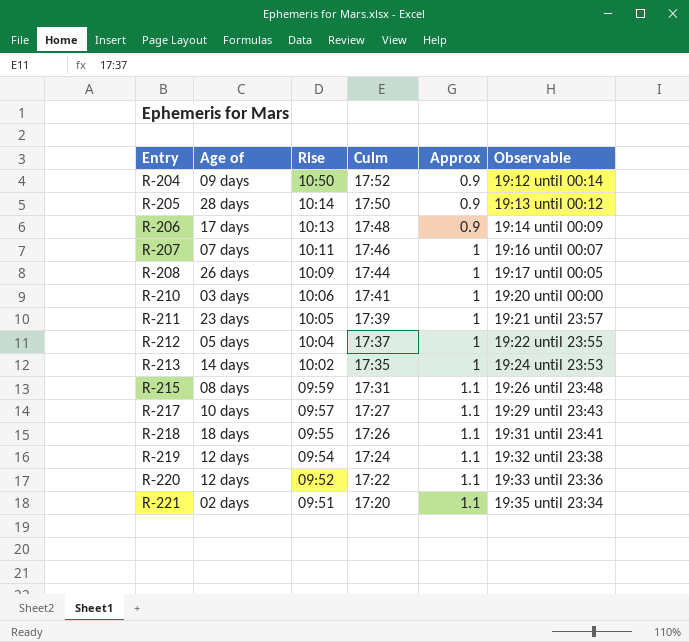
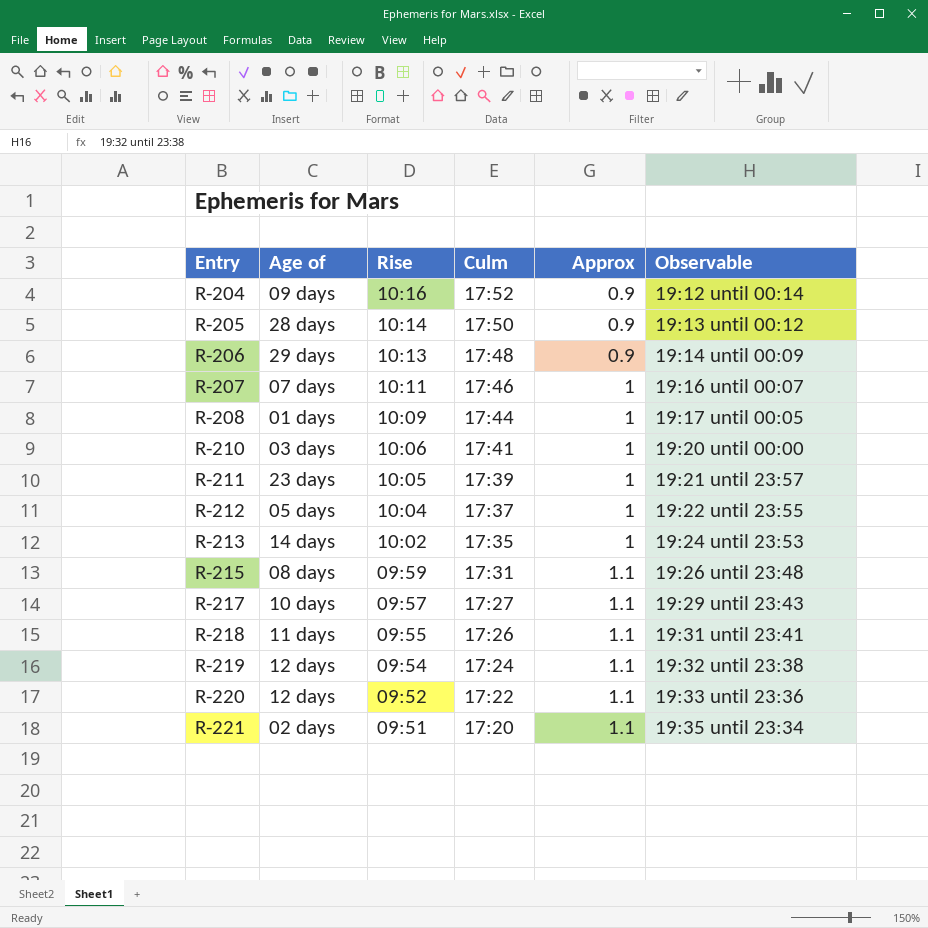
R-204 | Rise: 10:50 -> 10:16
R-206 | Age of: 17 days -> 29 days
R-208 | Age of: 26 days -> 01 days
R-218 | Age of: 18 days -> 11 days

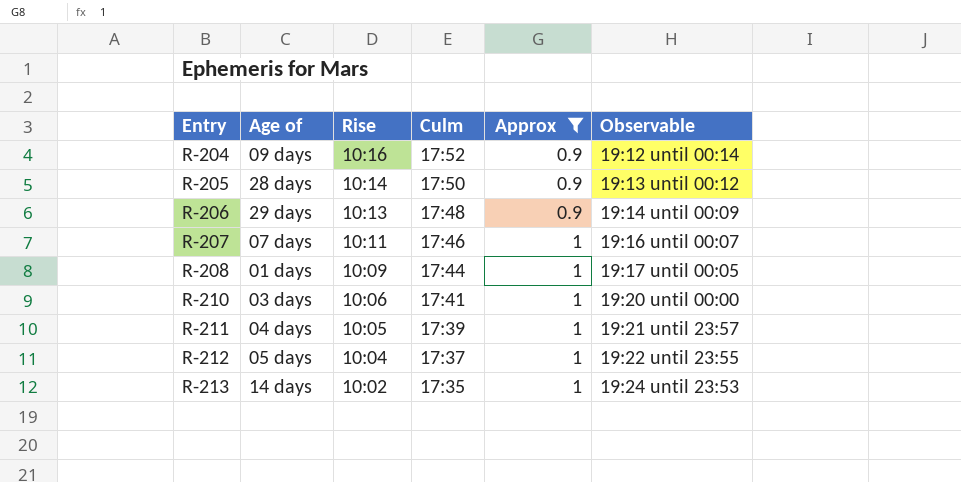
filter: none -> Approx != 1.1
R-211 | Age of: 23 days -> 04 days

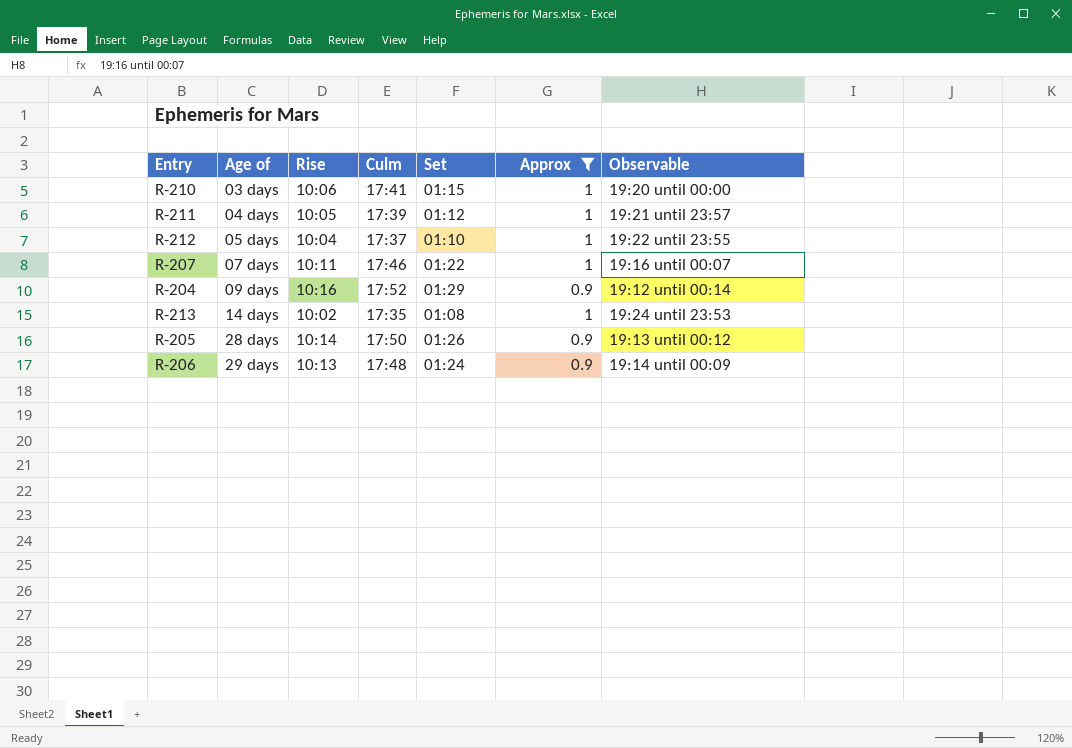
row order: Entry ascending -> Age of ascending
column Set | position: none -> 5
row R-208: 01 days | 10:09 | 17:44 | 1 | 19:17 until 00:05 -> none

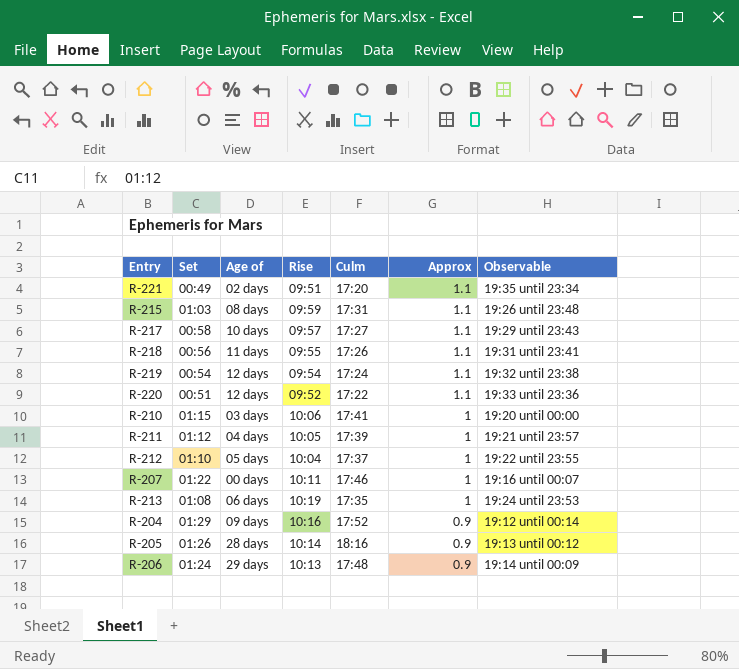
filter: Approx != 1.1 -> none
row order: Age of ascending -> Approx descending
column Set | position: 5 -> 2
R-207 | Age of: 07 days -> 00 days
R-213 | Age of: 14 days -> 06 days
R-213 | Rise: 10:02 -> 10:19
R-205 | Culm: 17:50 -> 18:16

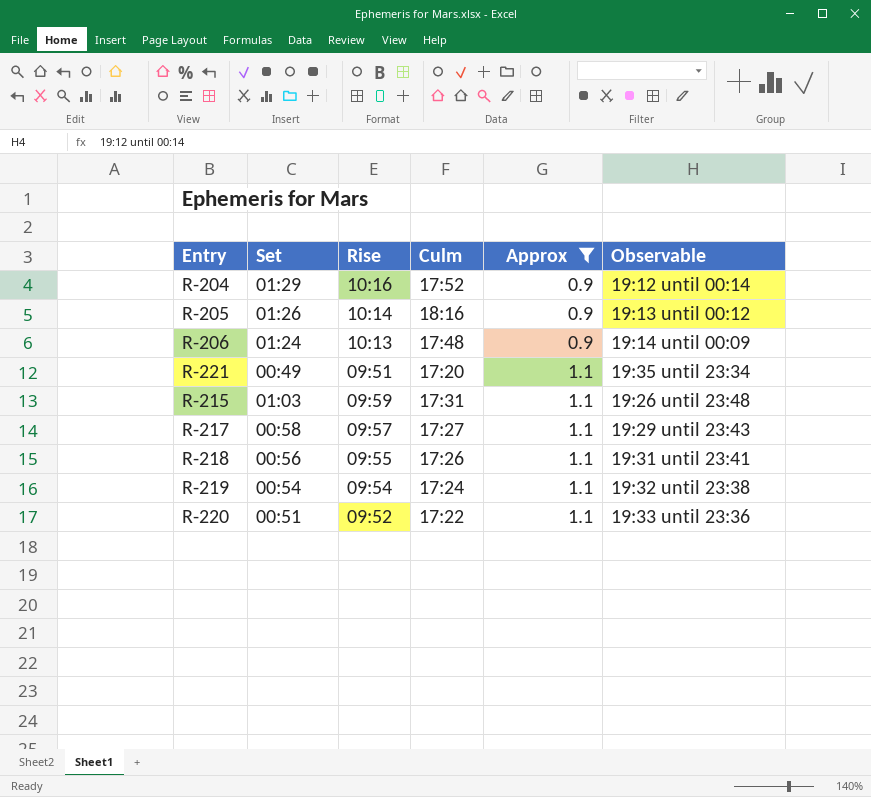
filter: none -> Approx != 1
row order: Approx descending -> Approx ascending
column Age of | position: 3 -> none

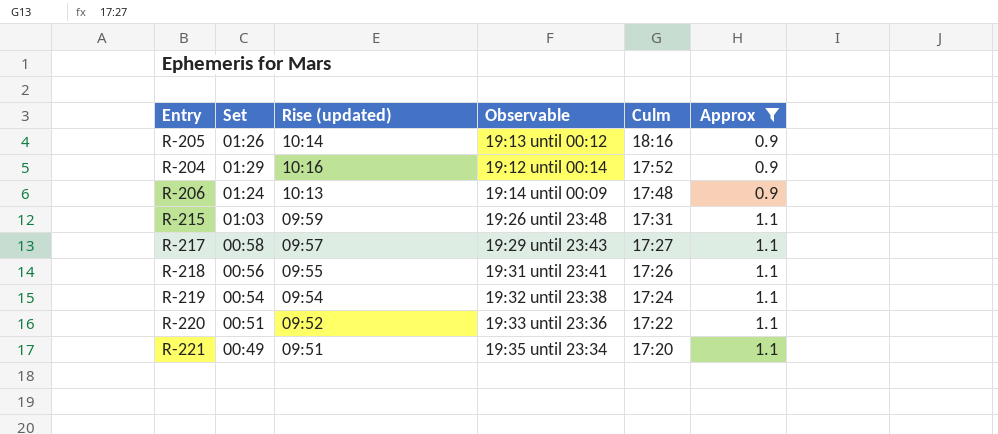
row order: Approx ascending -> Culm descending
column name: Rise -> Rise (updated)
column Observable | position: 6 -> 4

